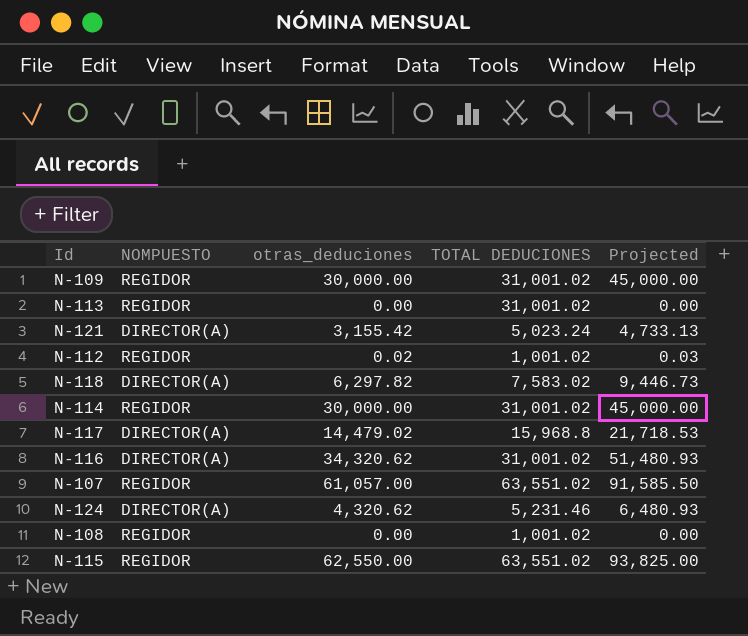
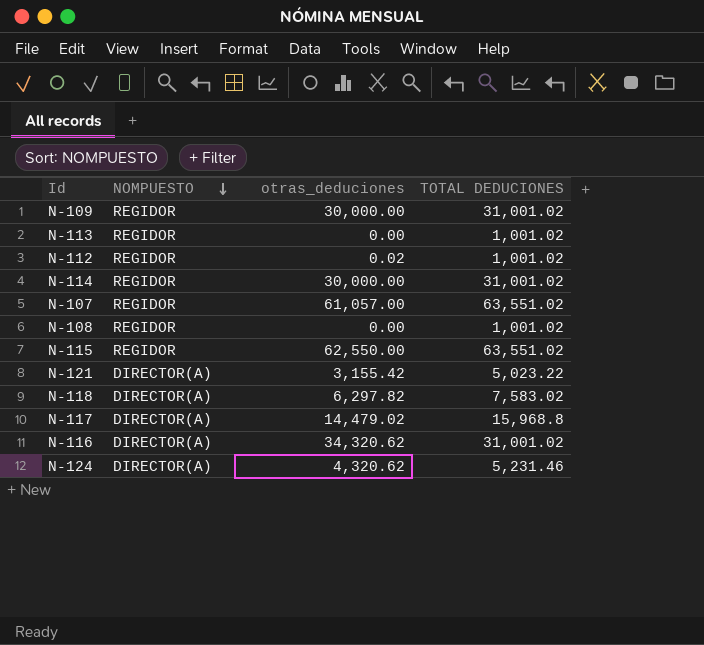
row order: none -> NOMPUESTO descending
column Projected | formula: [otras_deduciones] * 1.5 -> none
N-113 | TOTAL DEDUCIONES: 31,001.02 -> 1,001.02
N-121 | TOTAL DEDUCIONES: 5,023.24 -> 5,023.22

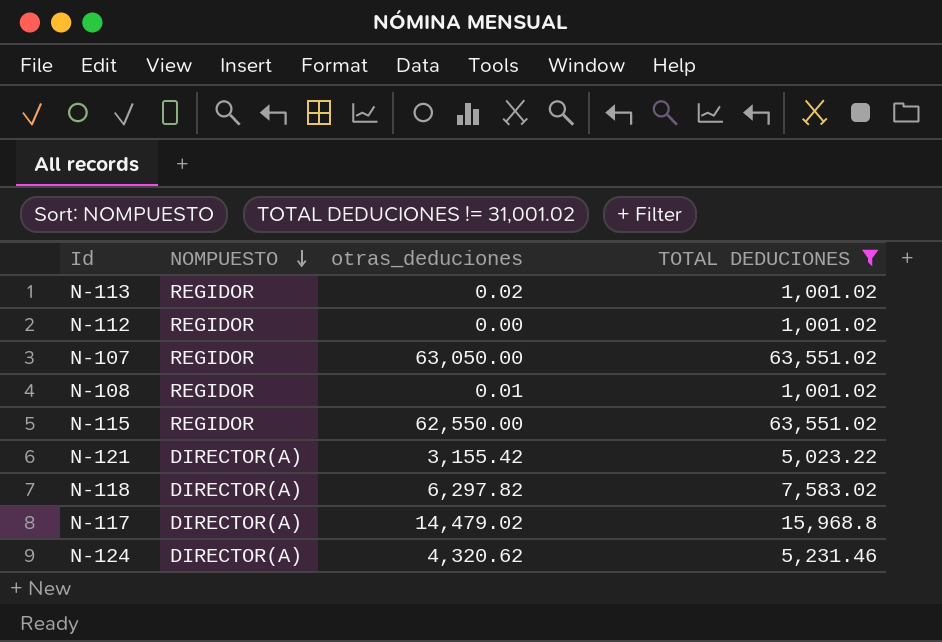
filter: none -> TOTAL DEDUCIONES != 31,001.02
N-113 | otras_deduciones: 0.00 -> 0.02
N-112 | otras_deduciones: 0.02 -> 0.00
N-107 | otras_deduciones: 61,057.00 -> 63,050.00
N-108 | otras_deduciones: 0.00 -> 0.01

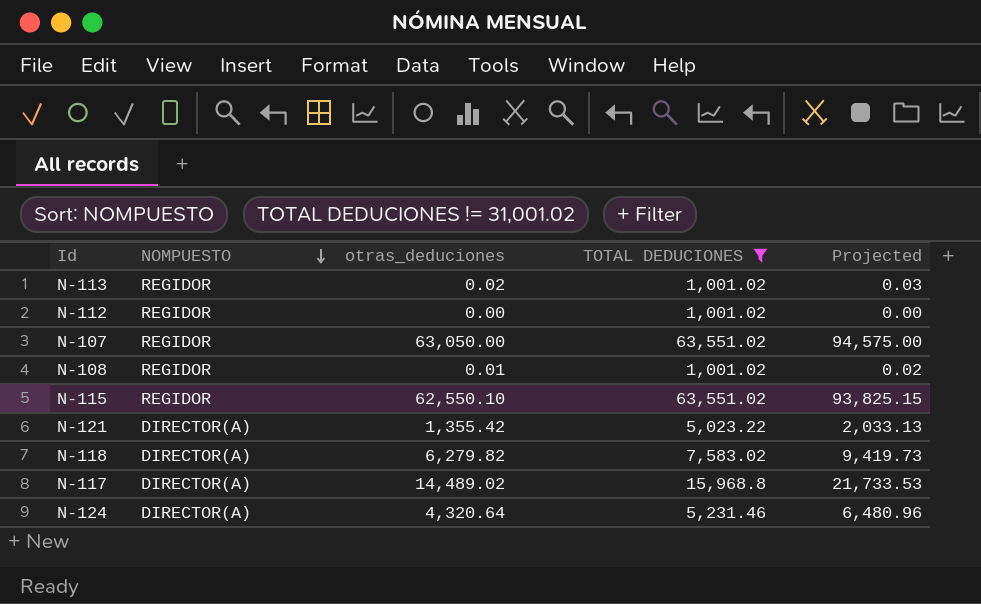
column Projected | formula: none -> [otras_deduciones] * 1.5
N-115 | otras_deduciones: 62,550.00 -> 62,550.10
N-121 | otras_deduciones: 3,155.42 -> 1,355.42
N-118 | otras_deduciones: 6,297.82 -> 6,279.82
N-117 | otras_deduciones: 14,479.02 -> 14,489.02
N-124 | otras_deduciones: 4,320.62 -> 4,320.64

